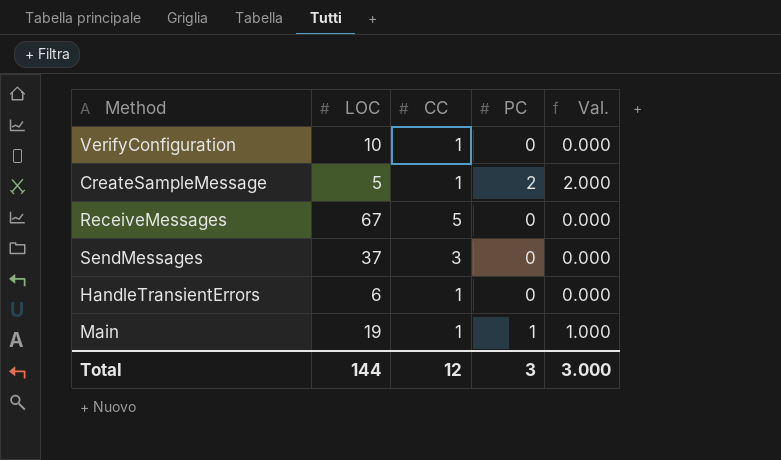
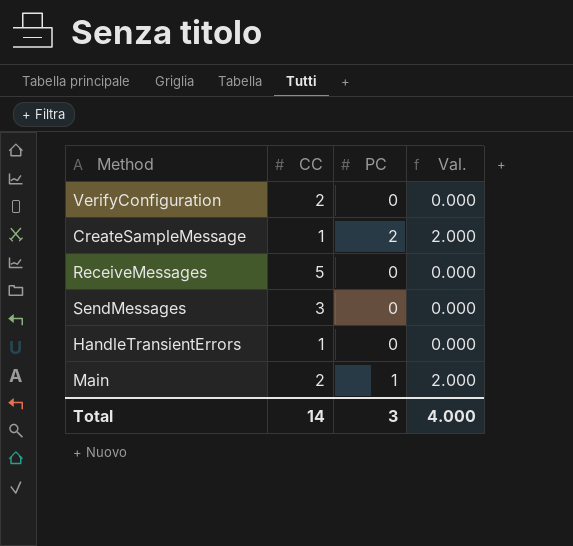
column LOC | position: 2 -> none
VerifyConfiguration | CC: 1 -> 2
Main | CC: 1 -> 2
Main | Val.: 1.000 -> 2.000
Total | CC: 12 -> 14
Total | Val.: 3.000 -> 4.000

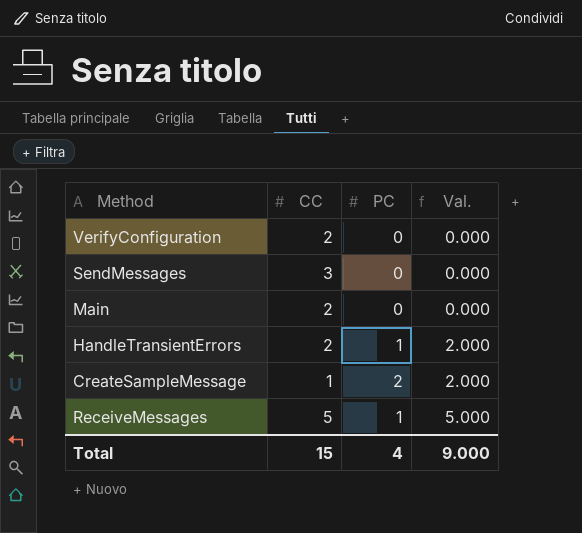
row order: none -> Val. ascending
Main | PC: 1 -> 0
Main | Val.: 2.000 -> 0.000
HandleTransientErrors | CC: 1 -> 2
HandleTransientErrors | PC: 0 -> 1
HandleTransientErrors | Val.: 0.000 -> 2.000
ReceiveMessages | PC: 0 -> 1
ReceiveMessages | Val.: 0.000 -> 5.000
Total | CC: 14 -> 15
Total | PC: 3 -> 4
Total | Val.: 4.000 -> 9.000

